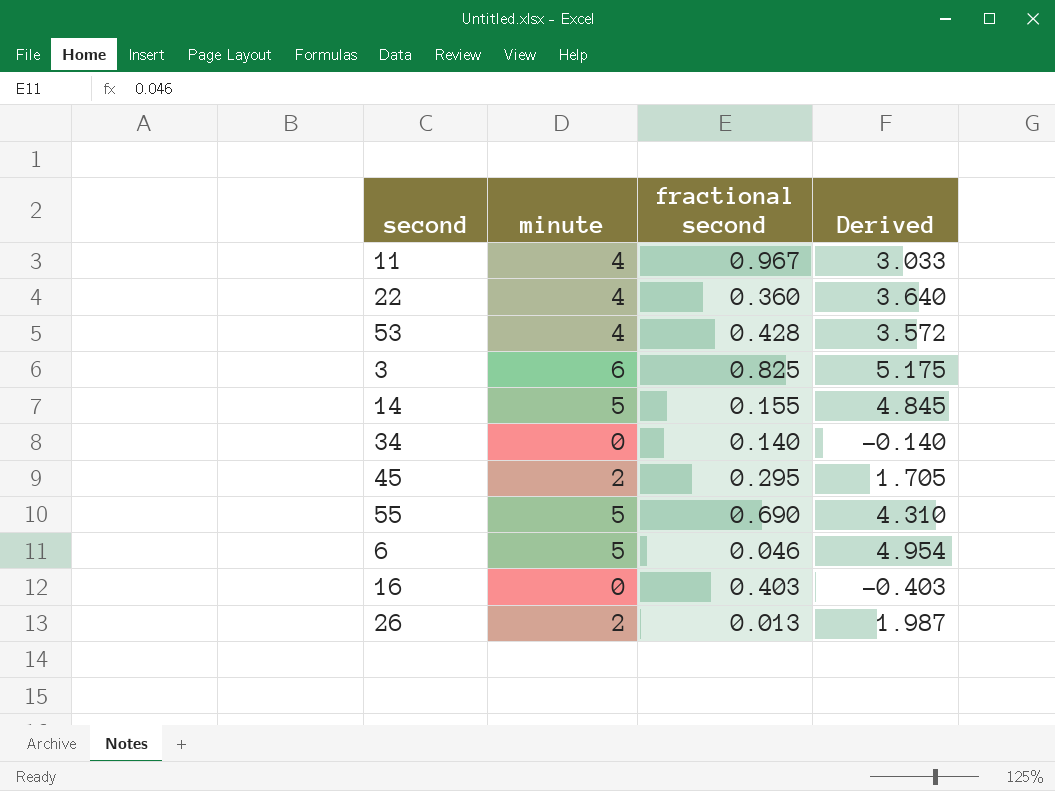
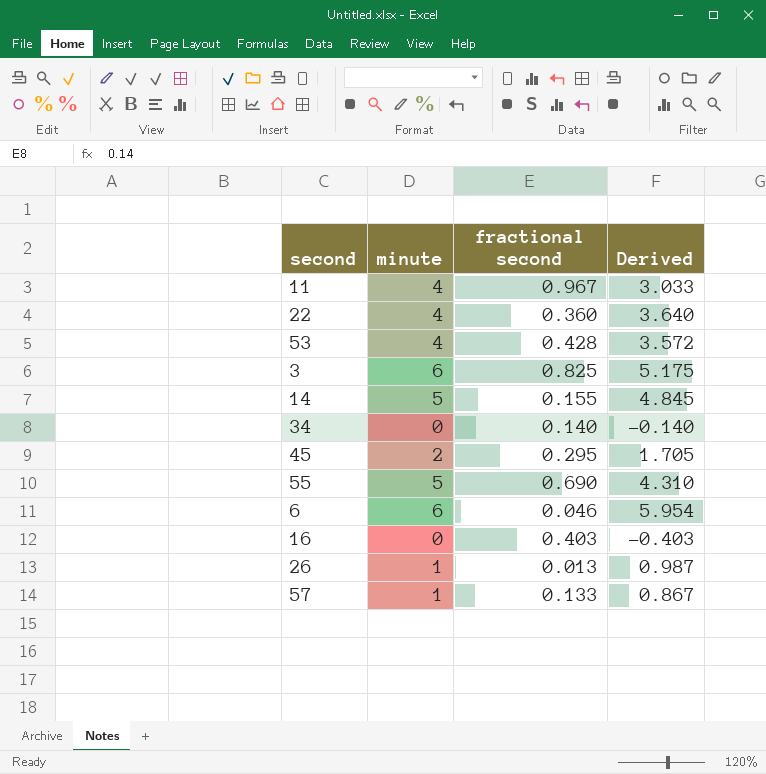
6 | minute: 5 -> 6
6 | Derived: 4.954 -> 5.954
26 | minute: 2 -> 1
26 | Derived: 1.987 -> 0.987
row 57: none -> 1 | 0.133 | 0.867

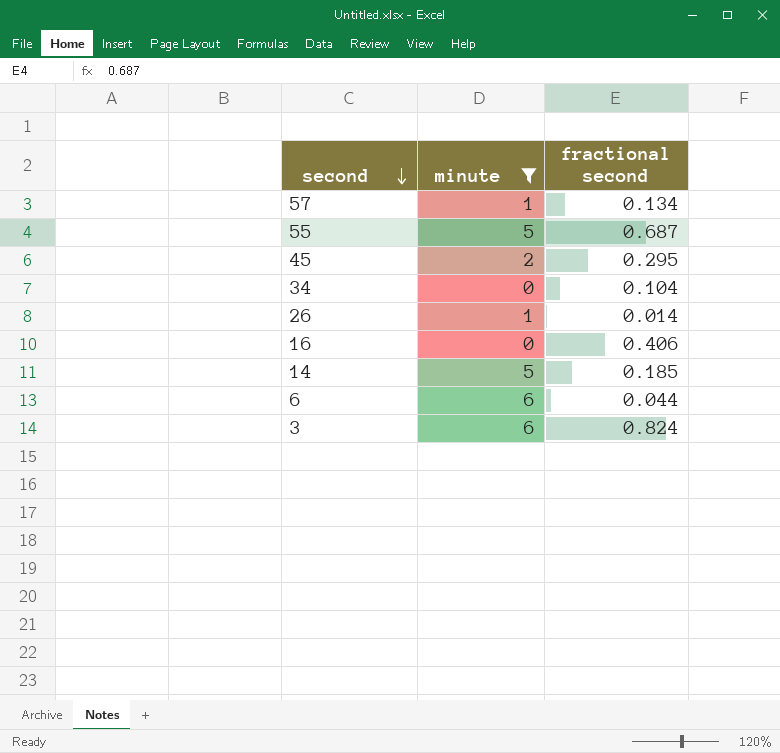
filter: none -> minute != 4
row order: none -> second descending
column Derived | formula: [minute] - [fractional second] -> none
57 | fractional second: 0.133 -> 0.134
55 | fractional second: 0.690 -> 0.687
34 | fractional second: 0.140 -> 0.104
26 | fractional second: 0.013 -> 0.014
16 | fractional second: 0.403 -> 0.406
14 | fractional second: 0.155 -> 0.185
6 | fractional second: 0.046 -> 0.044
3 | fractional second: 0.825 -> 0.824

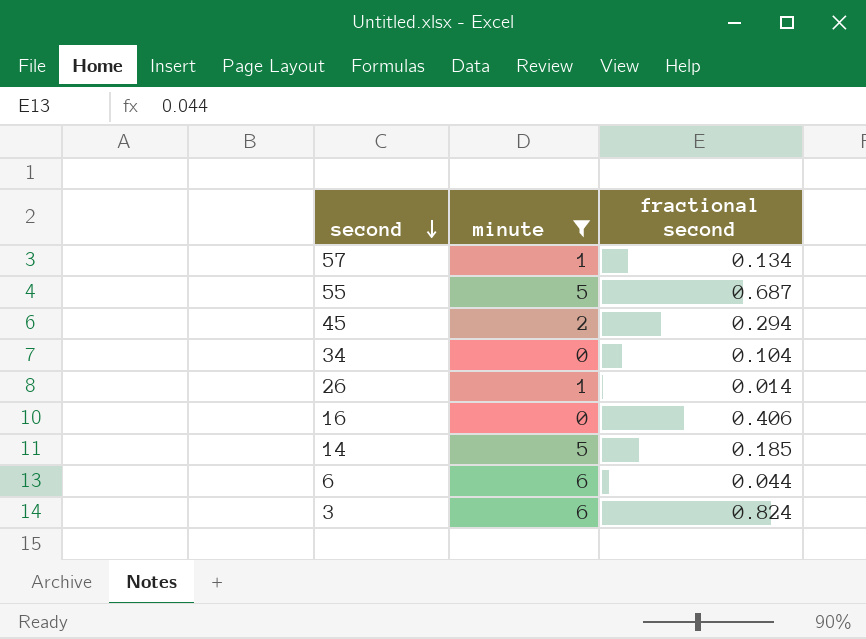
45 | fractional second: 0.295 -> 0.294

